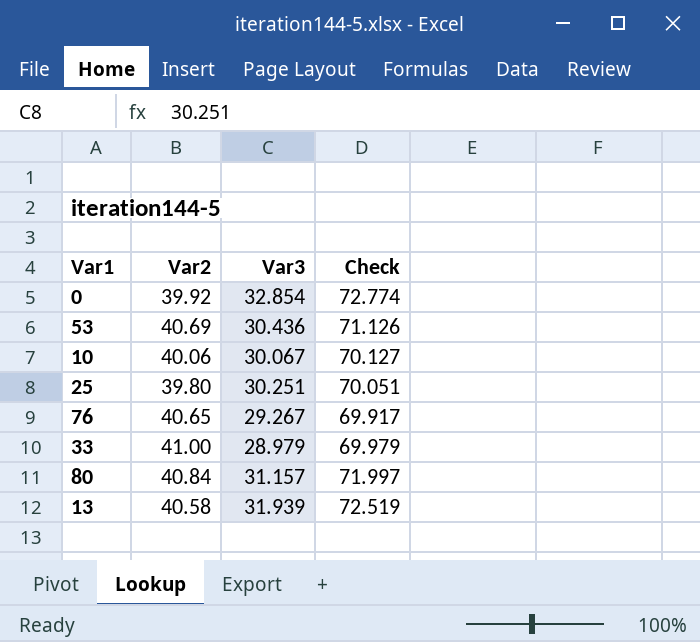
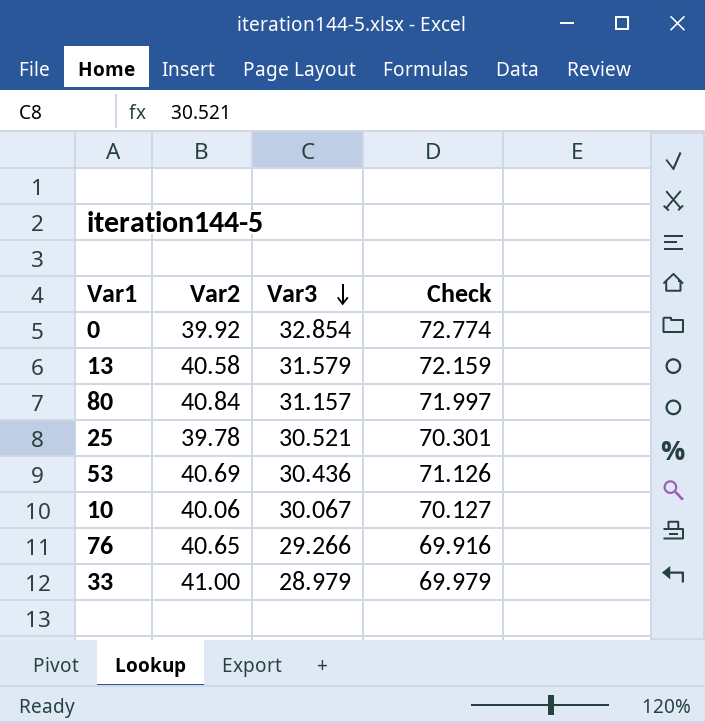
row order: none -> Var3 descending
13 | Var3: 31.939 -> 31.579
13 | Check: 72.519 -> 72.159
25 | Var2: 39.80 -> 39.78
25 | Var3: 30.251 -> 30.521
25 | Check: 70.051 -> 70.301
76 | Var3: 29.267 -> 29.266
76 | Check: 69.917 -> 69.916

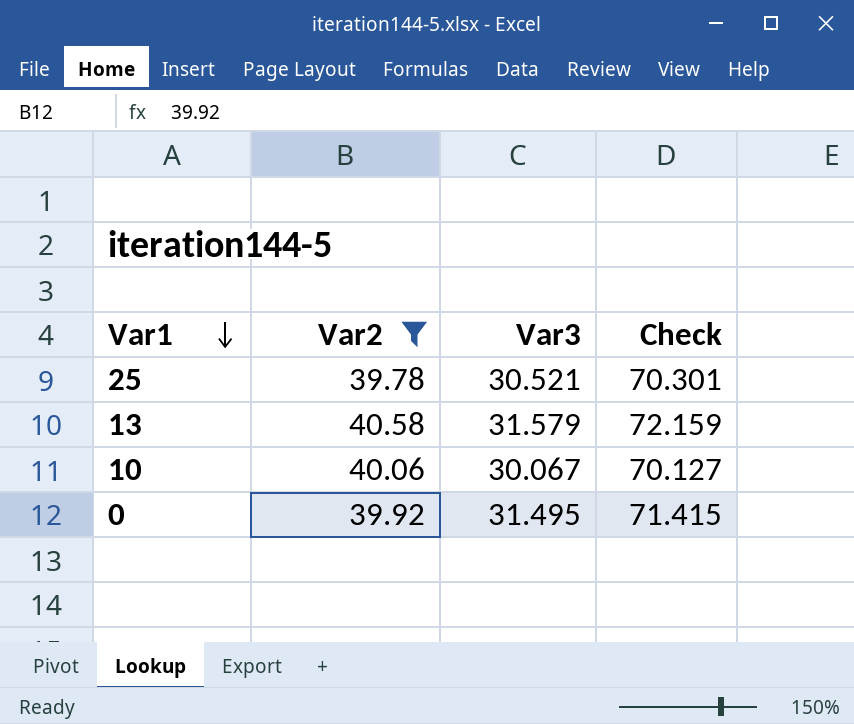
filter: none -> Var2 <= 40.58
row order: Var3 descending -> Var1 descending
0 | Var3: 32.854 -> 31.495
0 | Check: 72.774 -> 71.415

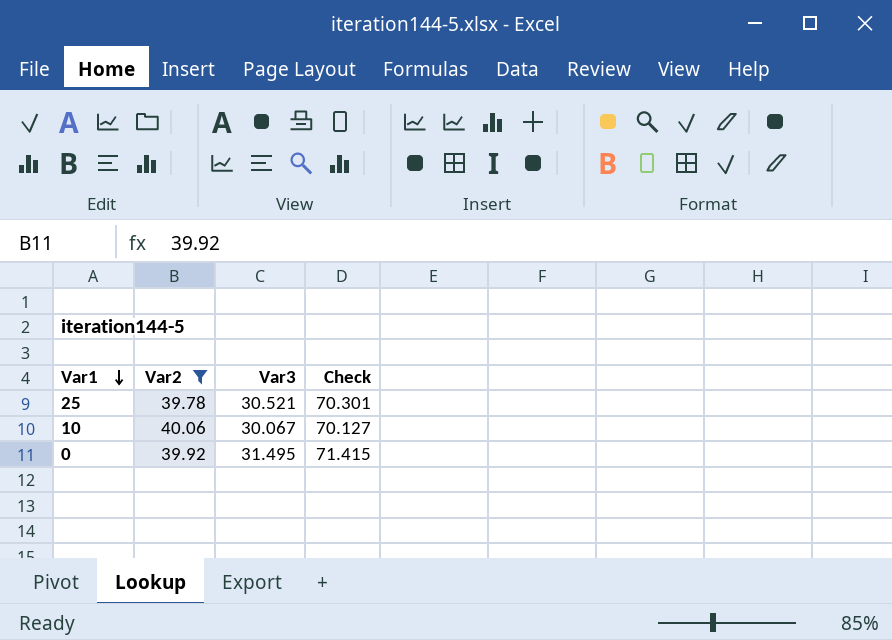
row 13: 40.58 | 31.579 | 72.159 -> none

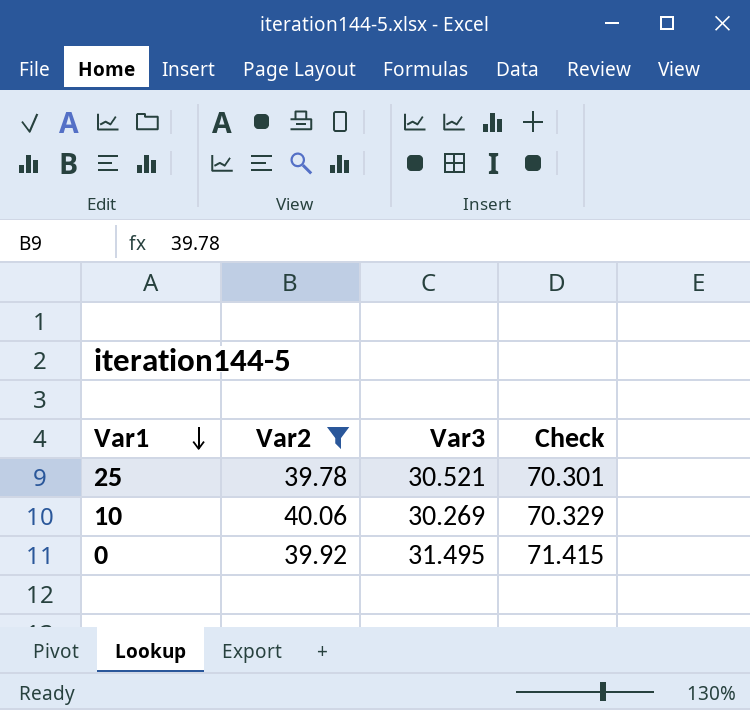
10 | Var3: 30.067 -> 30.269
10 | Check: 70.127 -> 70.329

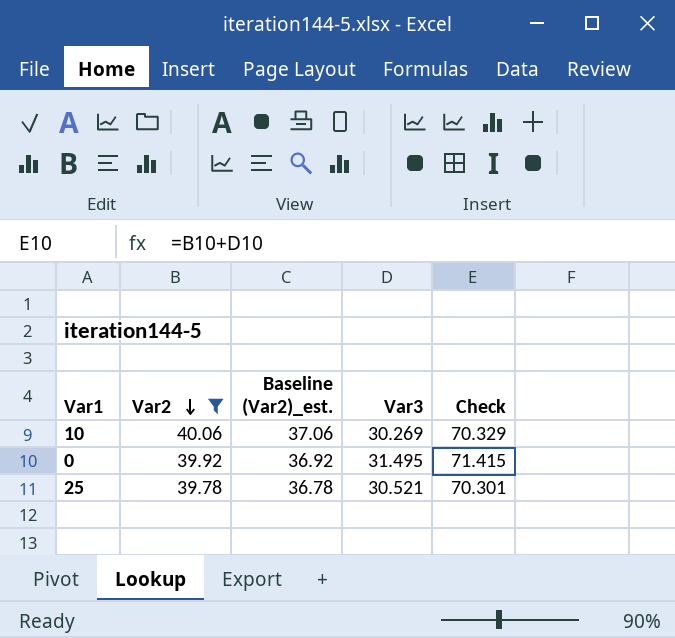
row order: Var1 descending -> Var2 descending
column Baseline (Var2)_est. | formula: none -> [Var2] - 3

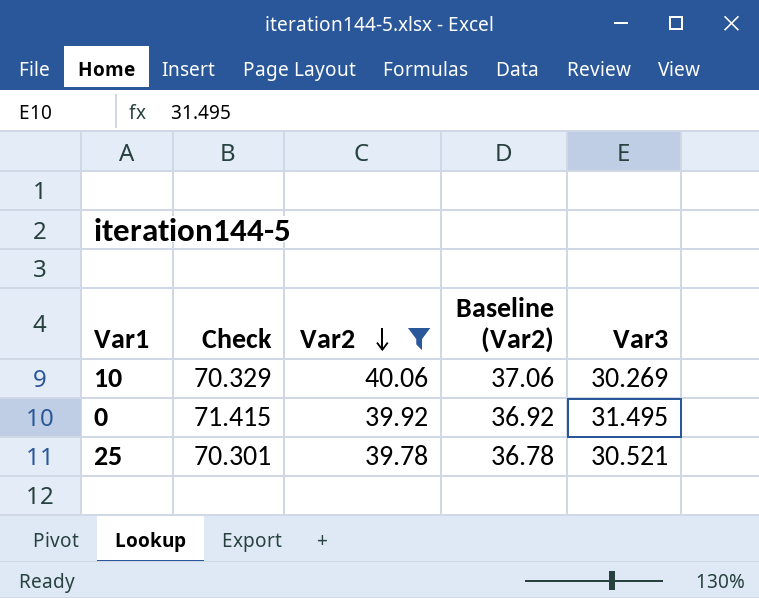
column Check | position: 5 -> 2
column name: Baseline (Var2)_est. -> Baseline (Var2)

